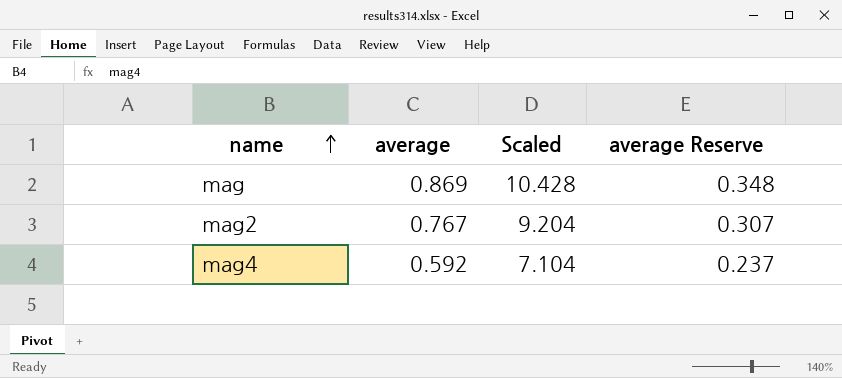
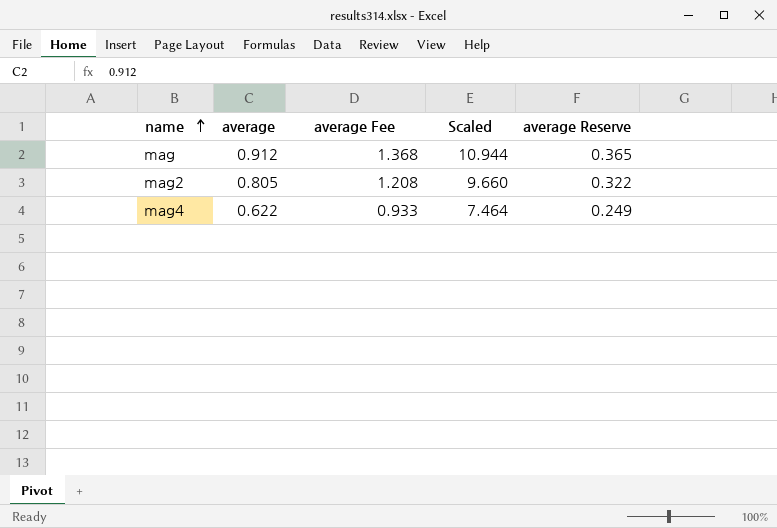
column average Fee | formula: none -> [average] * 1.5
mag | average: 0.869 -> 0.912
mag | Scaled: 10.428 -> 10.944
mag | average Reserve: 0.348 -> 0.365
mag2 | average: 0.767 -> 0.805
mag2 | Scaled: 9.204 -> 9.660
mag2 | average Reserve: 0.307 -> 0.322
mag4 | average: 0.592 -> 0.622
mag4 | Scaled: 7.104 -> 7.464
mag4 | average Reserve: 0.237 -> 0.249

